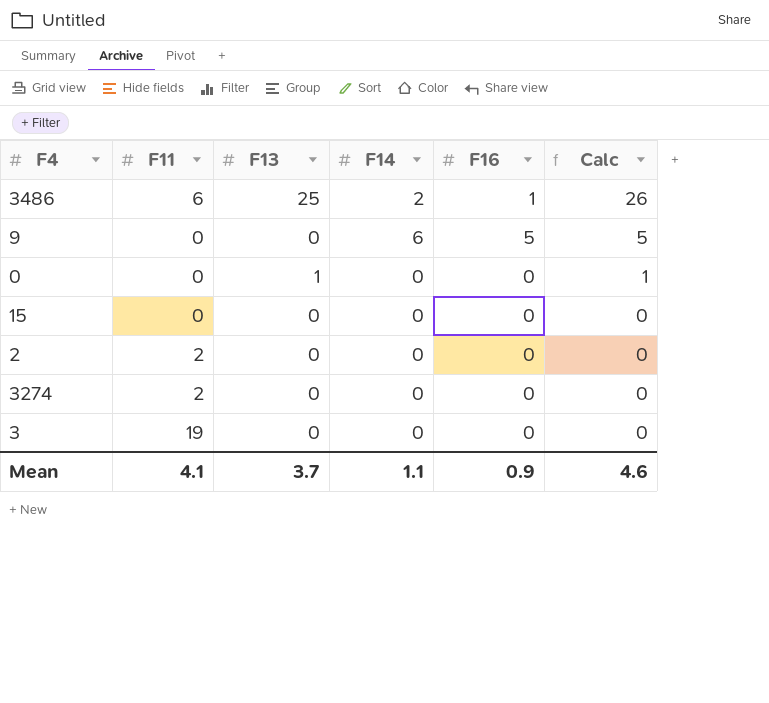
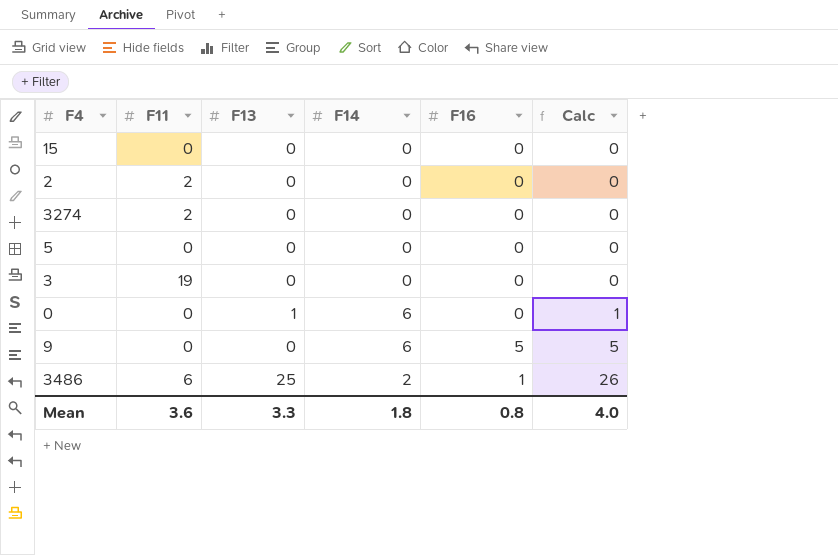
row order: Calc descending -> Calc ascending
row 5: none -> 0 | 0 | 0 | 0 | 0
0 | F14: 0 -> 6
Mean | F11: 4.1 -> 3.6
Mean | F13: 3.7 -> 3.3
Mean | F14: 1.1 -> 1.8
Mean | F16: 0.9 -> 0.8
Mean | Calc: 4.6 -> 4.0

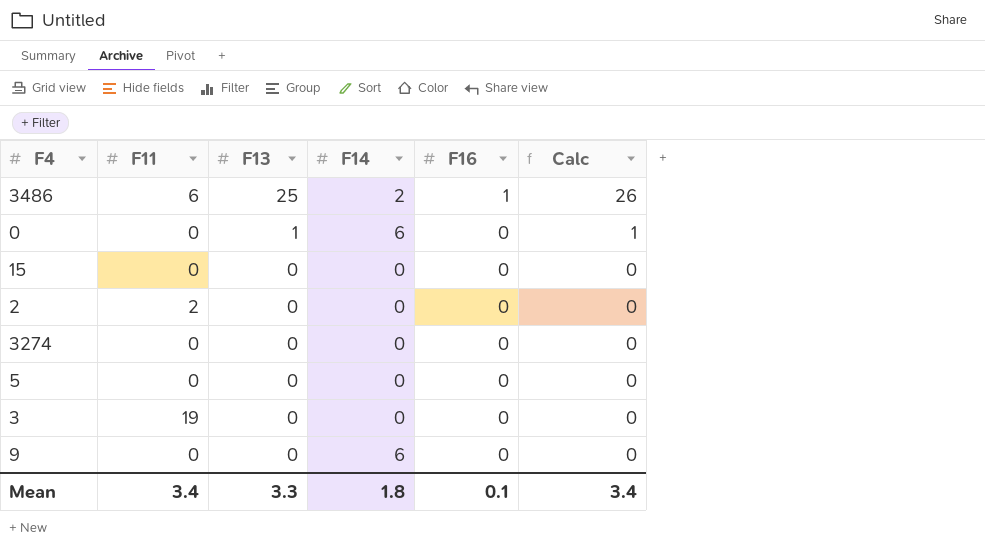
row order: Calc ascending -> F13 descending
3274 | F11: 2 -> 0
9 | F16: 5 -> 0
9 | Calc: 5 -> 0
Mean | F11: 3.6 -> 3.4
Mean | F16: 0.8 -> 0.1
Mean | Calc: 4.0 -> 3.4

